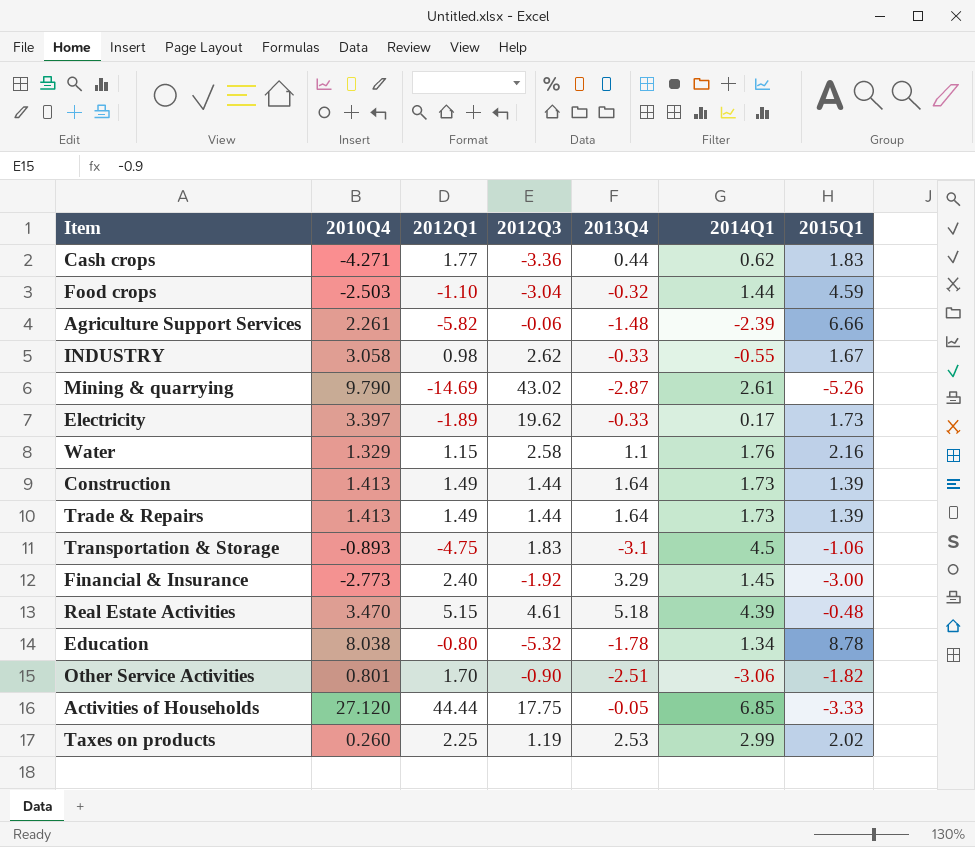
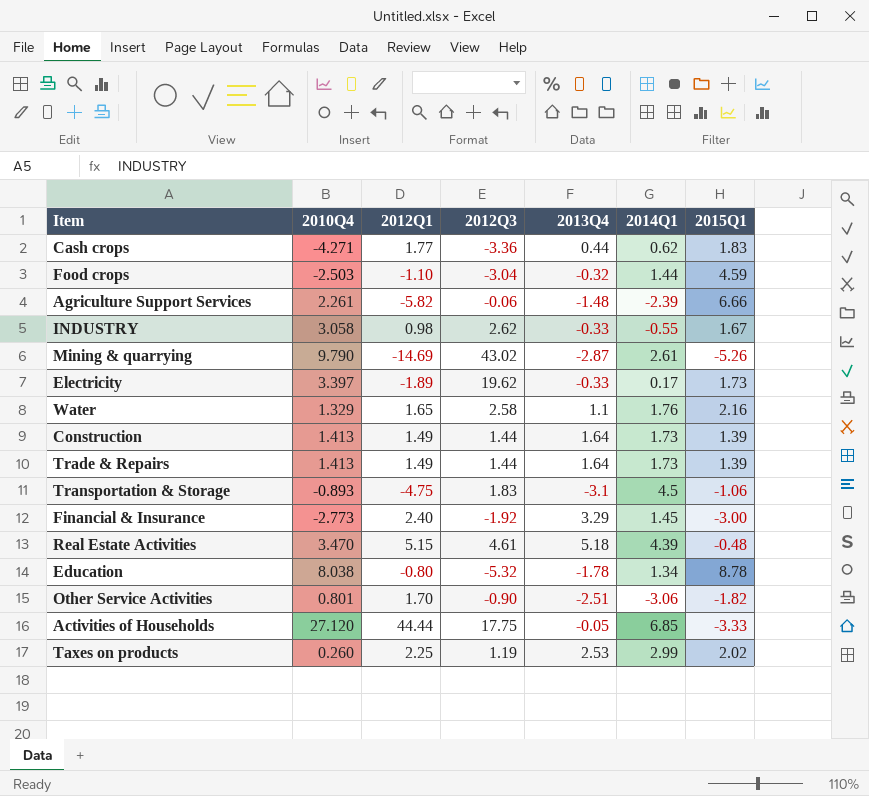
Water | 2012Q1: 1.15 -> 1.65

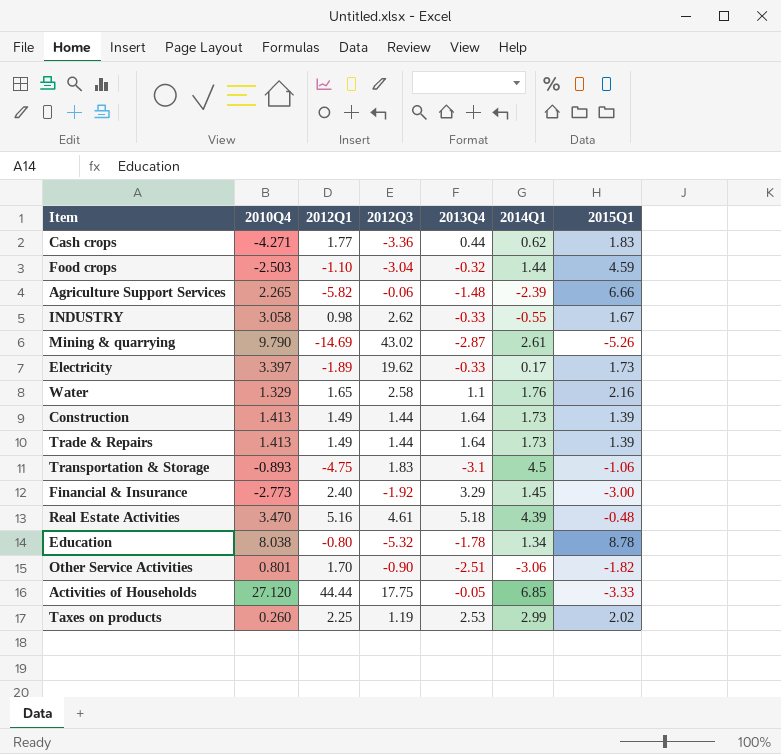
Agriculture Support Services | 2010Q4: 2.261 -> 2.265
Real Estate Activities | 2012Q1: 5.15 -> 5.16

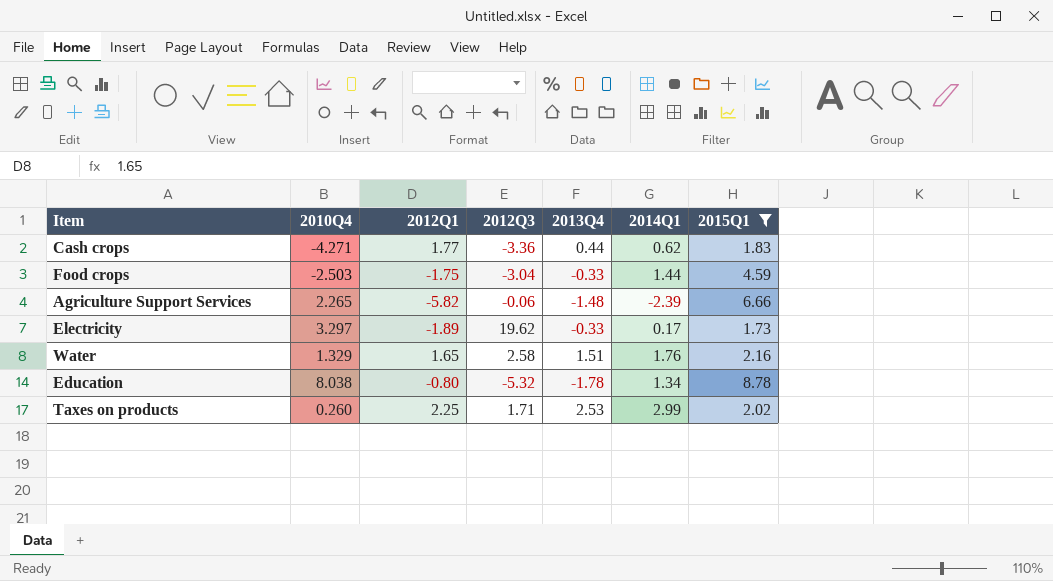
filter: none -> 2015Q1 >= 1.73
Food crops | 2012Q1: -1.10 -> -1.75
Food crops | 2013Q4: -0.32 -> -0.33
Electricity | 2010Q4: 3.397 -> 3.297
Water | 2013Q4: 1.1 -> 1.51
Taxes on products | 2012Q3: 1.19 -> 1.71

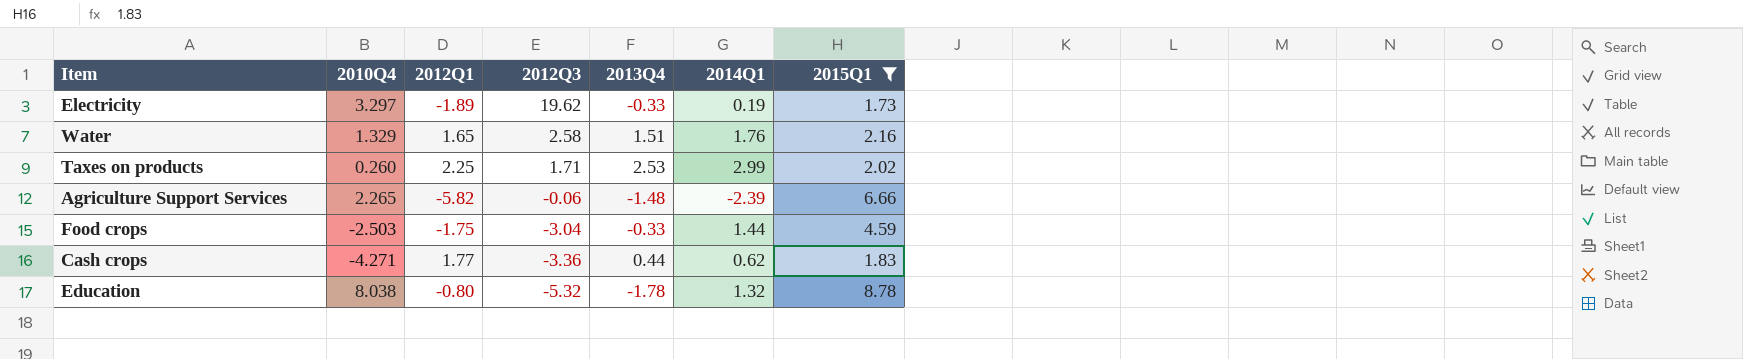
row order: none -> 2012Q3 descending
Electricity | 2014Q1: 0.17 -> 0.19
Education | 2014Q1: 1.34 -> 1.32

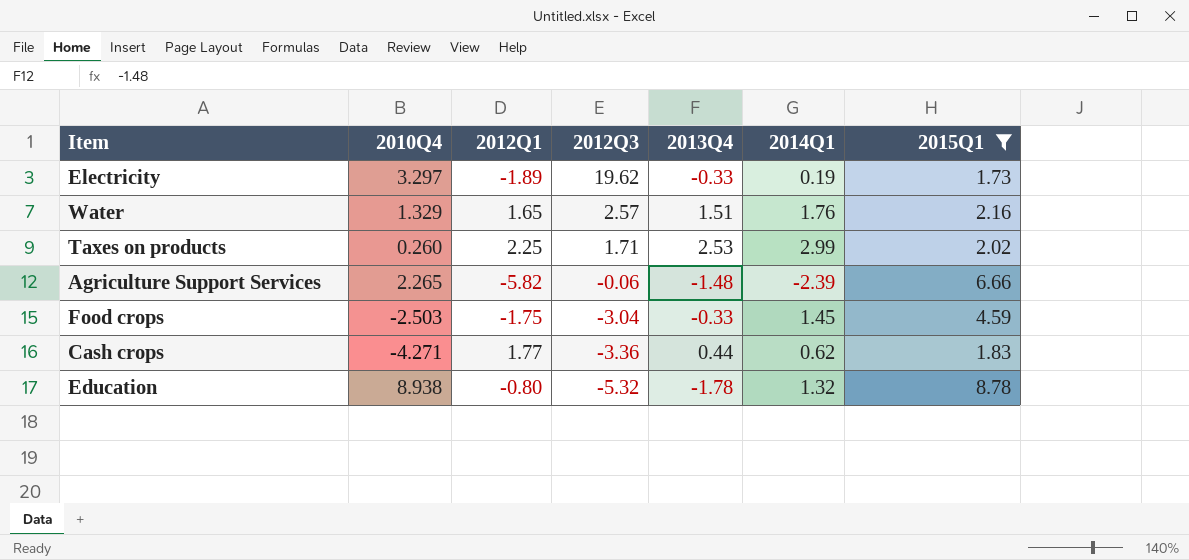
Water | 2012Q3: 2.58 -> 2.57
Food crops | 2014Q1: 1.44 -> 1.45
Education | 2010Q4: 8.038 -> 8.938

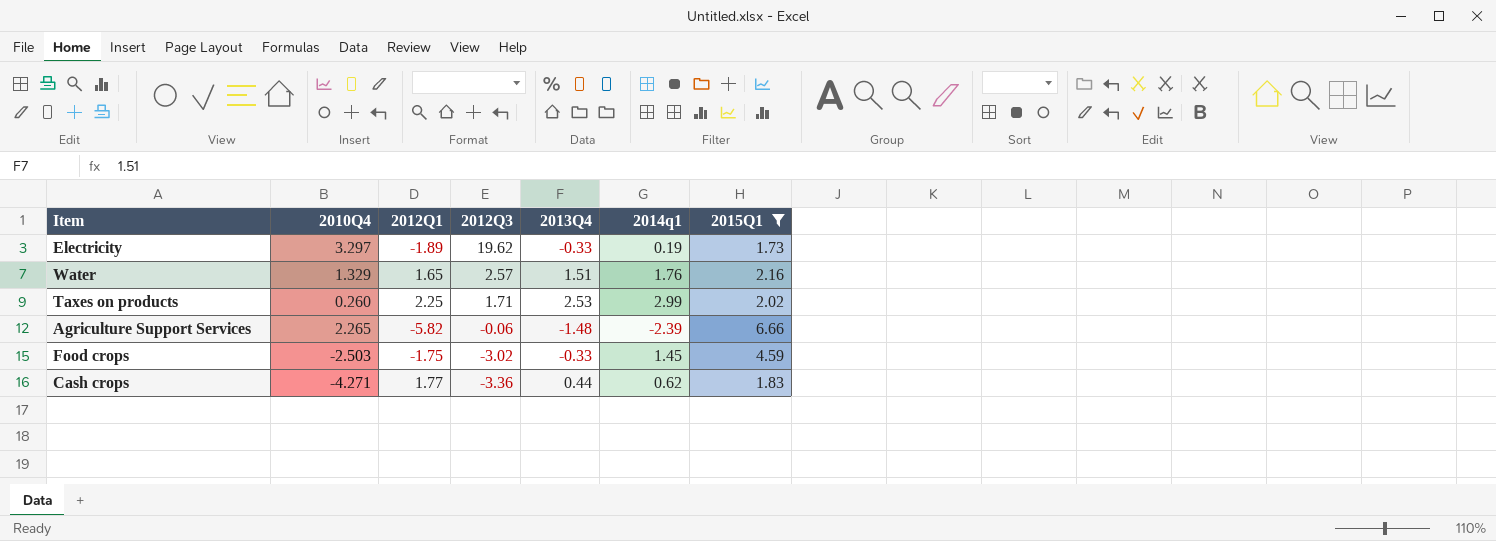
column name: 2014Q1 -> 2014q1
row Education: 8.938 | -0.80 | -5.32 | -1.78 | 1.32 | 8.78 -> none
Food crops | 2012Q3: -3.04 -> -3.02

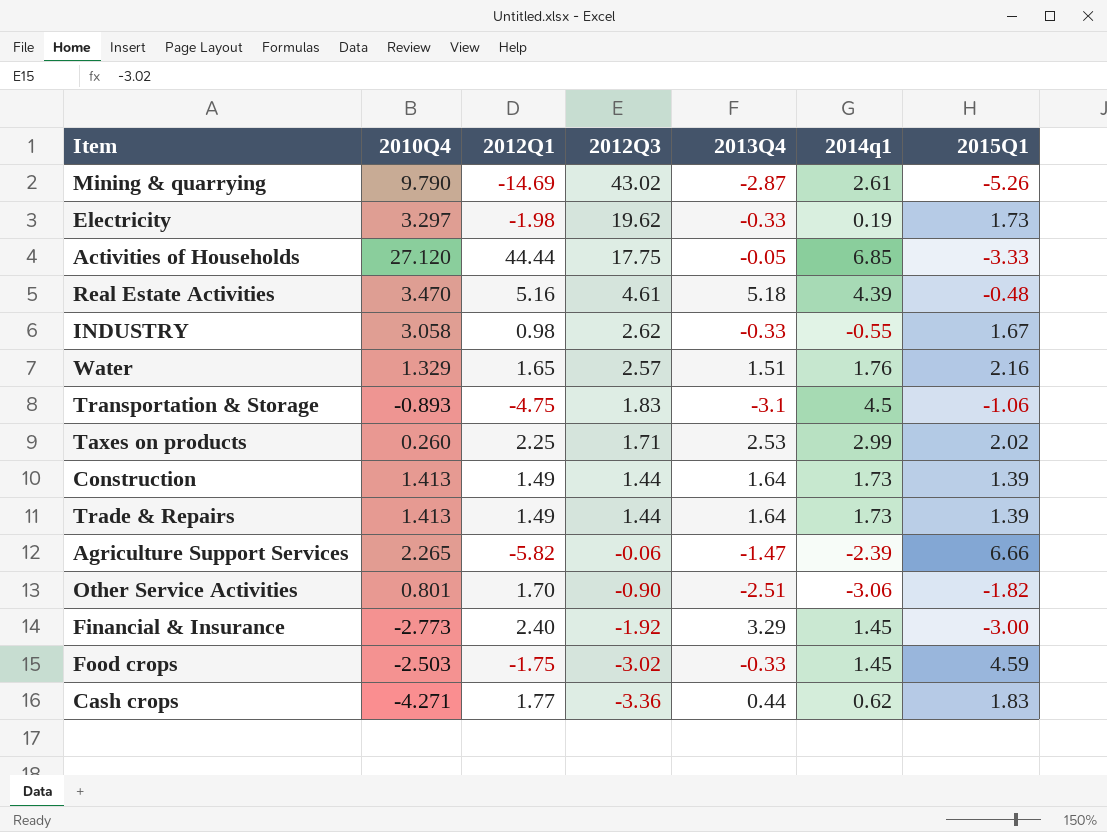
filter: 2015Q1 >= 1.73 -> none
Electricity | 2012Q1: -1.89 -> -1.98
Agriculture Support Services | 2013Q4: -1.48 -> -1.47

